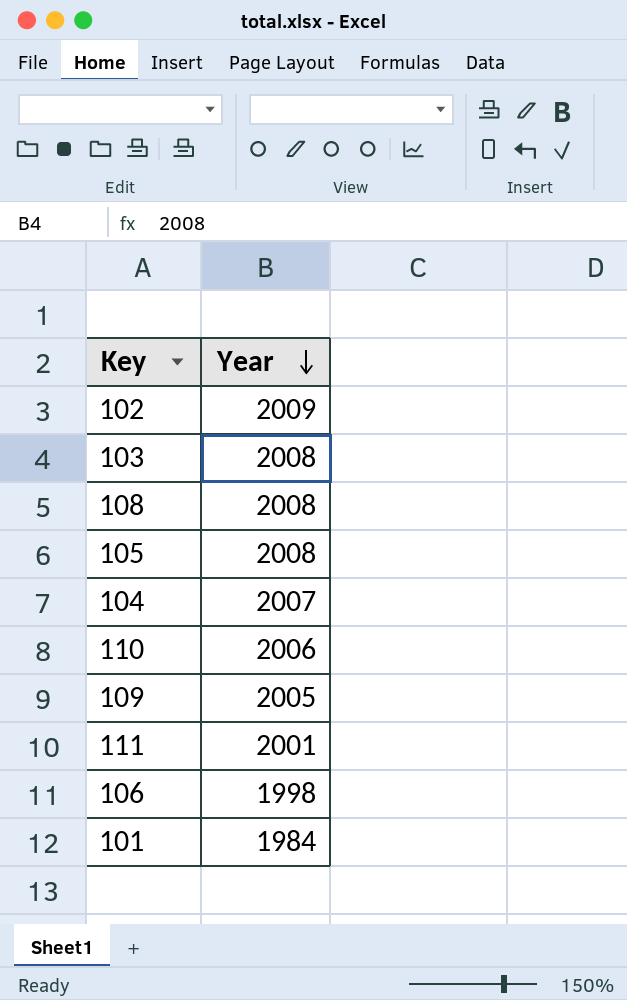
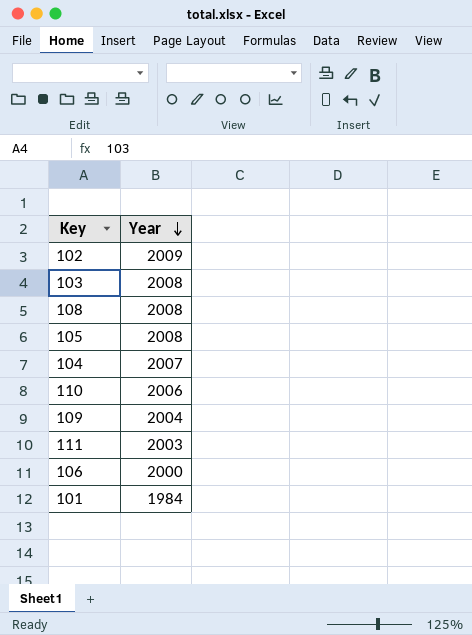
109 | Year: 2005 -> 2004
111 | Year: 2001 -> 2003
106 | Year: 1998 -> 2000

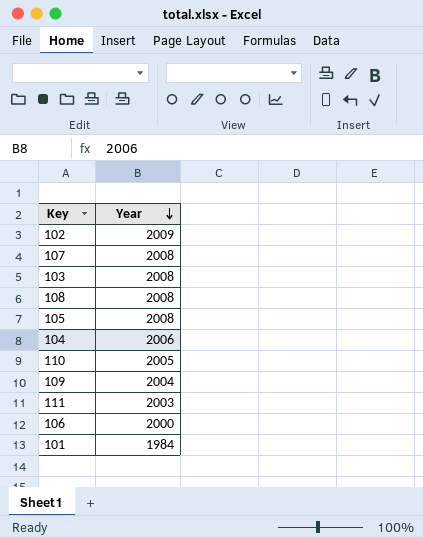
row 107: none -> 2008
104 | Year: 2007 -> 2006
110 | Year: 2006 -> 2005

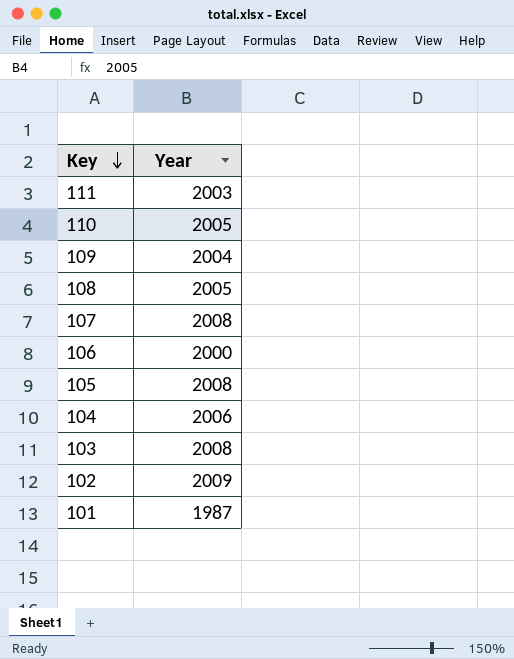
row order: Year descending -> Key descending
108 | Year: 2008 -> 2005
101 | Year: 1984 -> 1987

